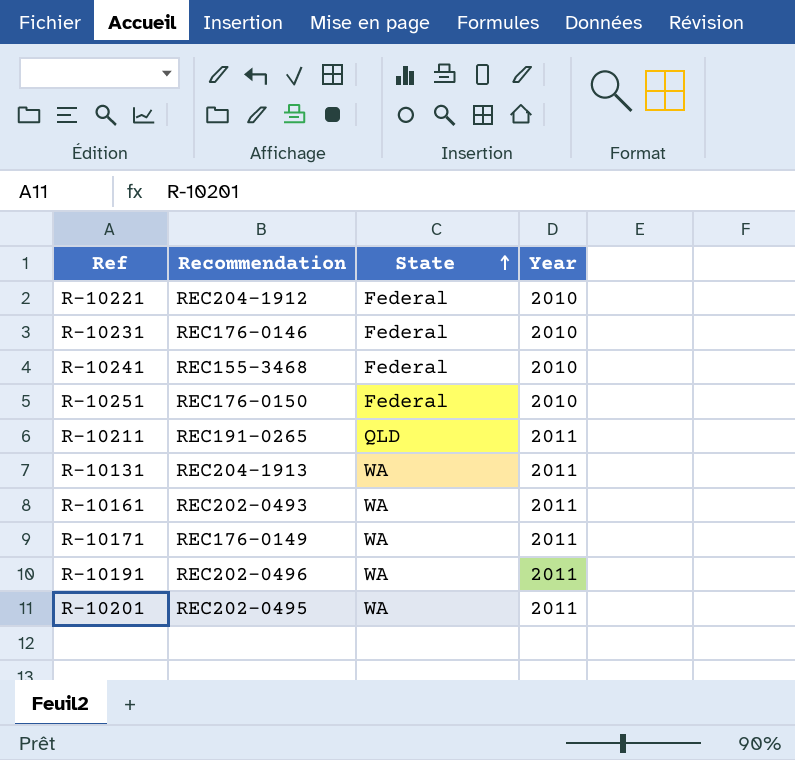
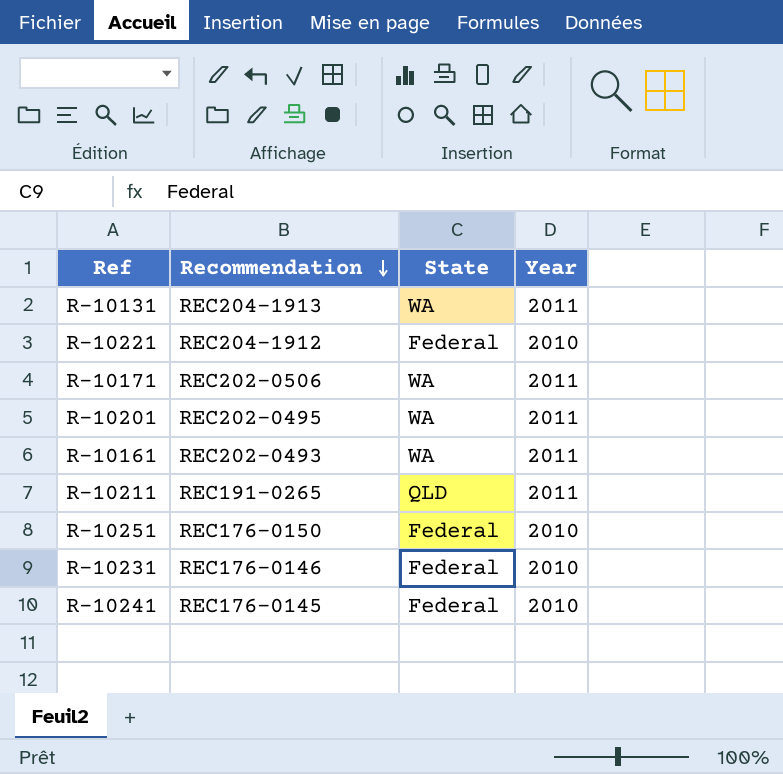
row order: State ascending -> Recommendation descending
row R-10191: REC202-0496 | WA | 2011 -> none
R-10171 | Recommendation: REC176-0149 -> REC202-0506
R-10241 | Recommendation: REC155-3468 -> REC176-0145

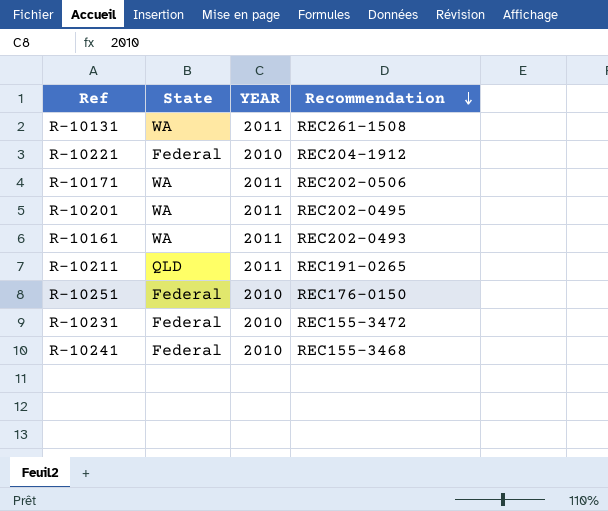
column name: Year -> YEAR
column Recommendation | position: 2 -> 4
R-10131 | Recommendation: REC204-1913 -> REC261-1508
R-10231 | Recommendation: REC176-0146 -> REC155-3472
R-10241 | Recommendation: REC176-0145 -> REC155-3468

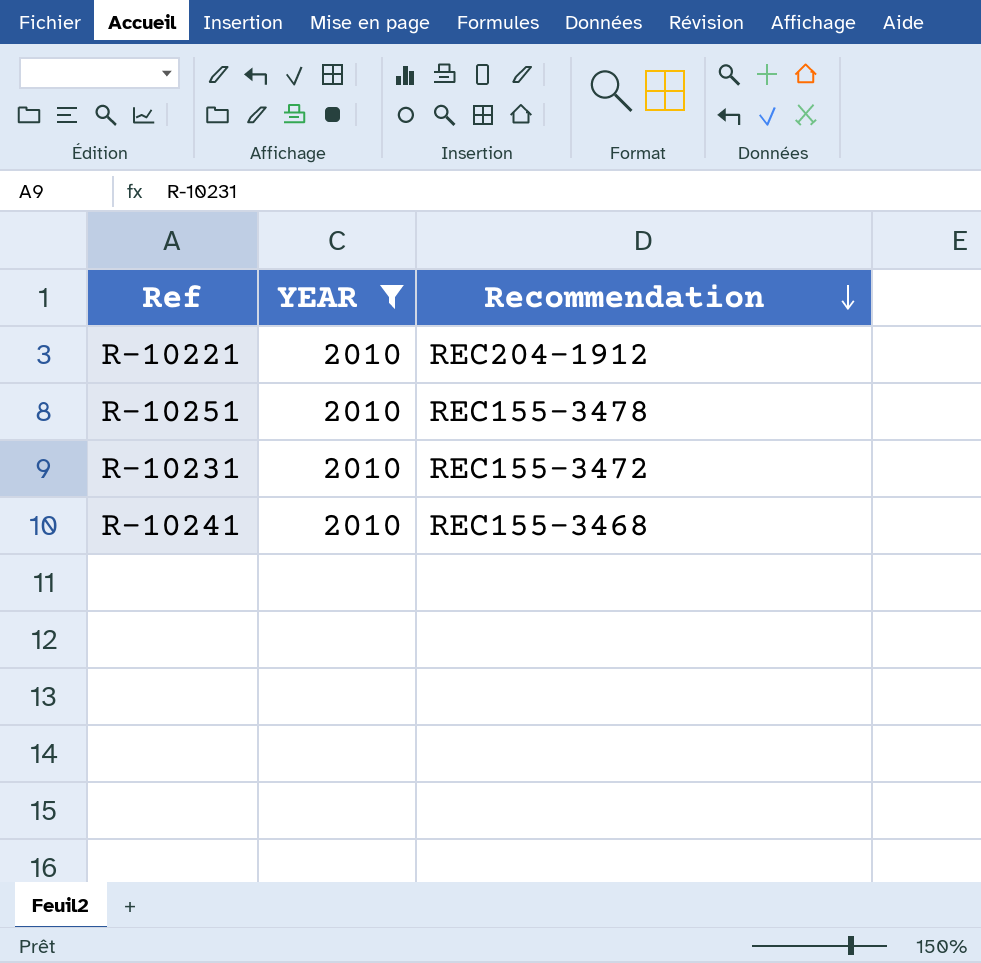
filter: none -> YEAR = 2010
column State | position: 2 -> none
R-10251 | Recommendation: REC176-0150 -> REC155-3478

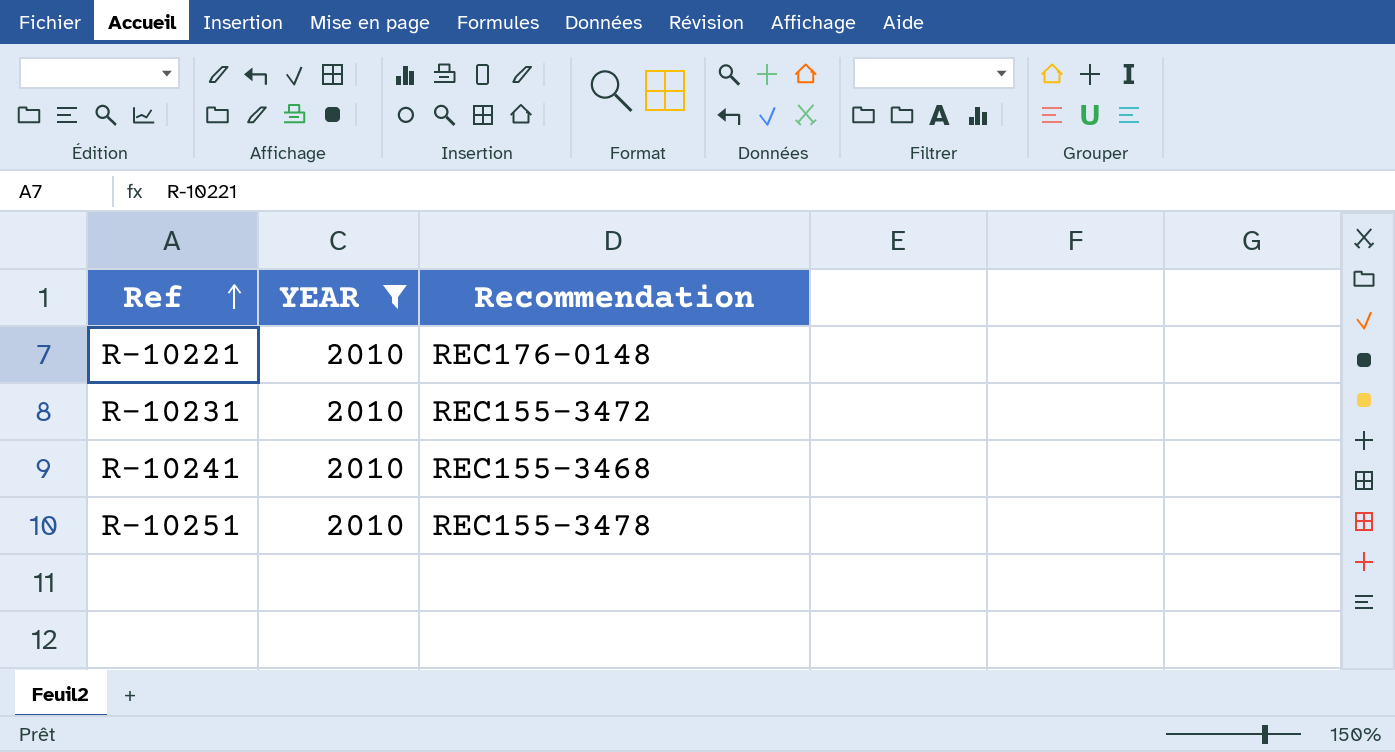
row order: Recommendation descending -> Ref ascending
R-10221 | Recommendation: REC204-1912 -> REC176-0148

